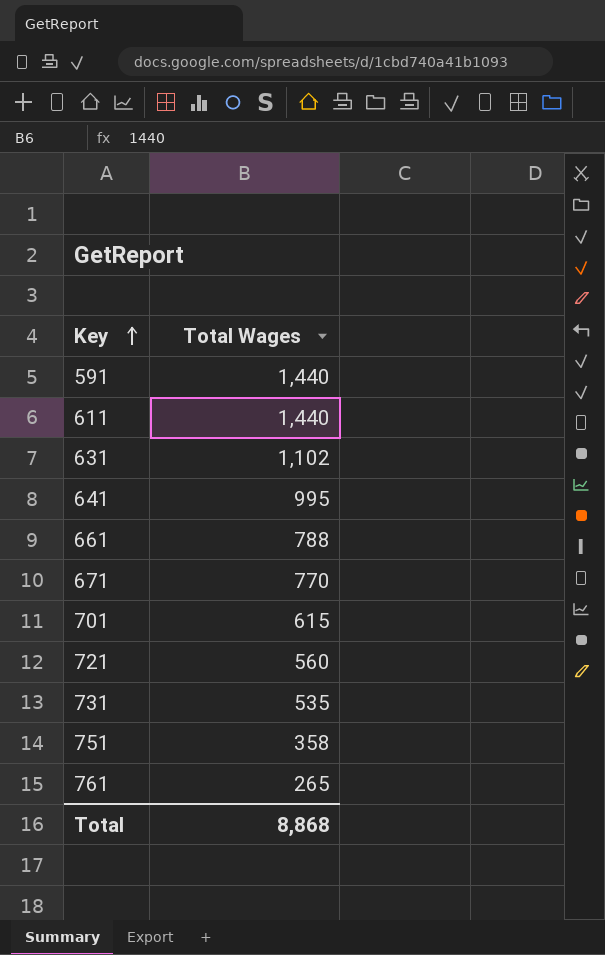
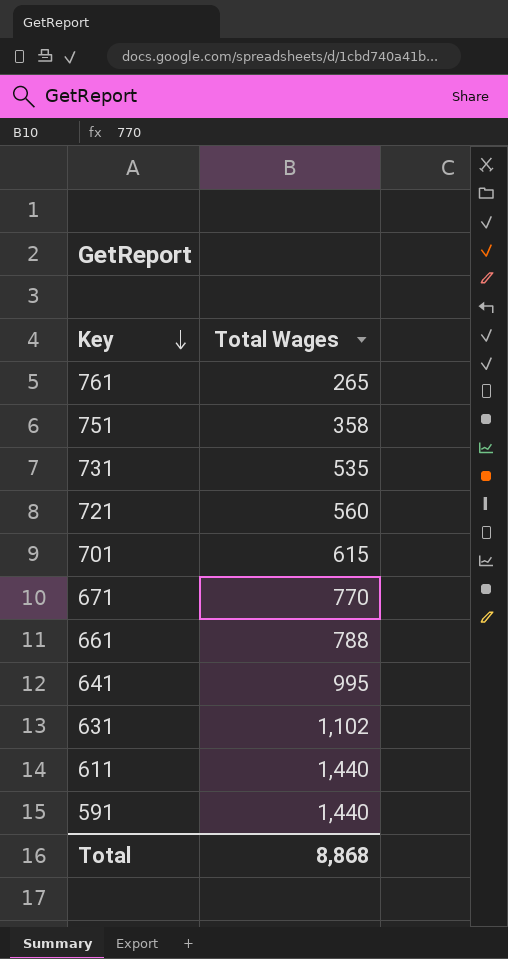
row order: Key ascending -> Key descending

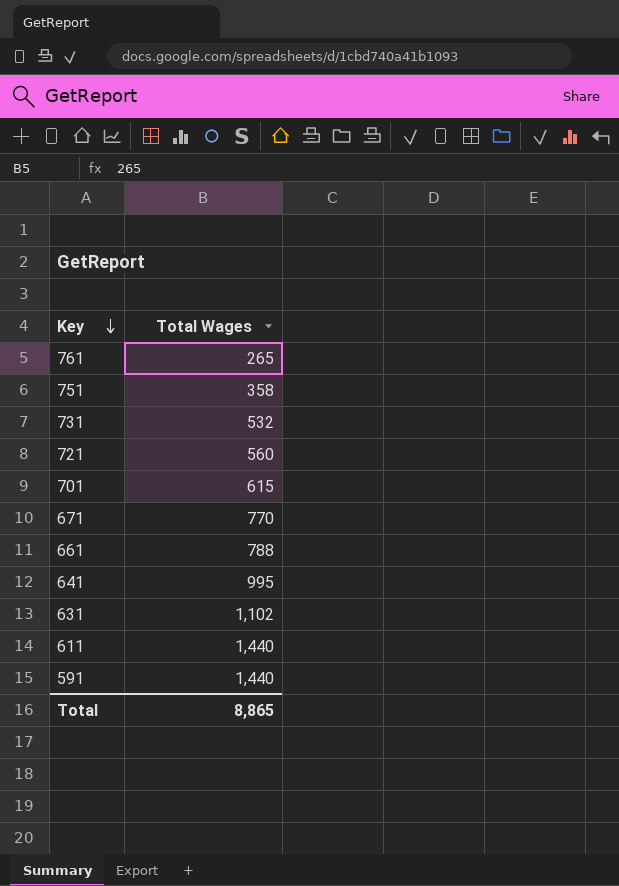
731 | Total Wages: 535 -> 532
Total | Total Wages: 8,868 -> 8,865

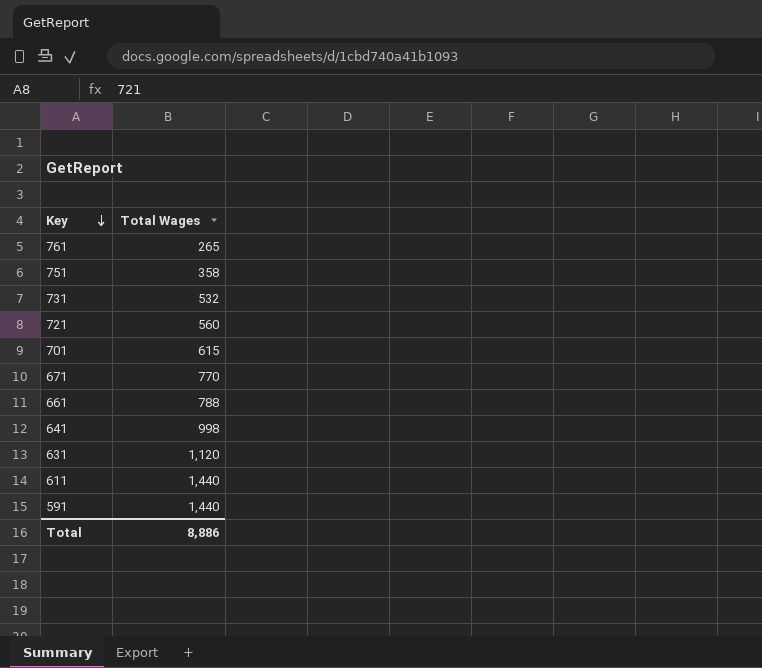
641 | Total Wages: 995 -> 998
631 | Total Wages: 1,102 -> 1,120
Total | Total Wages: 8,865 -> 8,886

